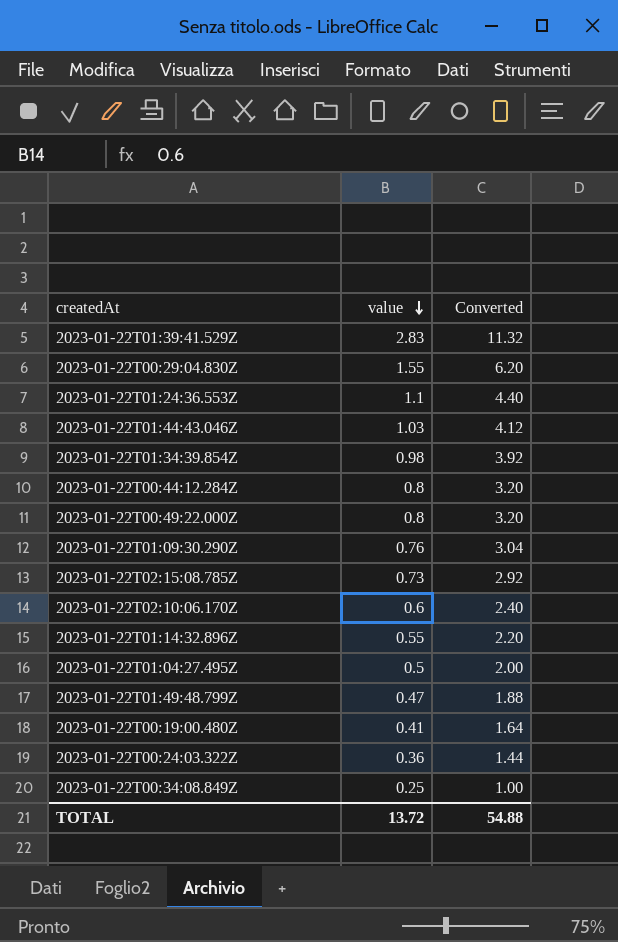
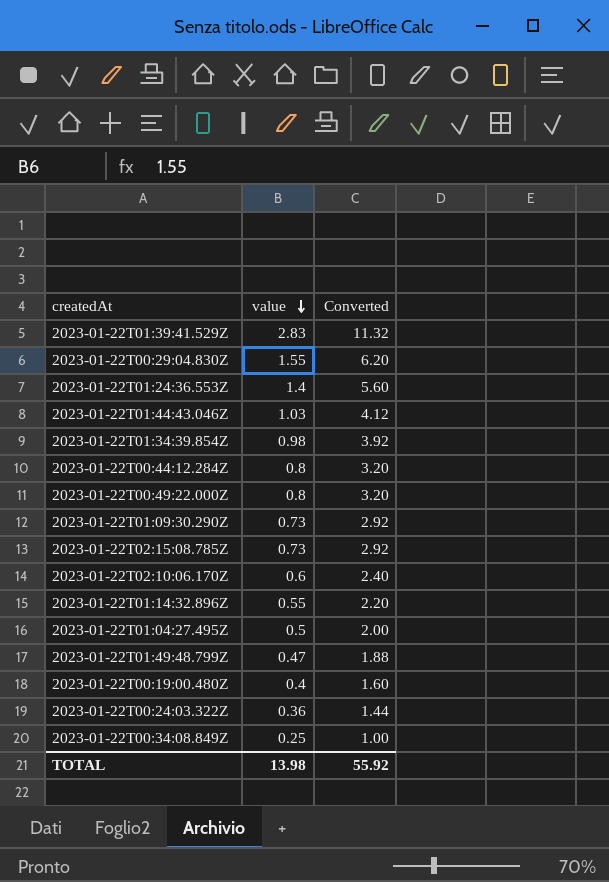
2023-01-22T01:24:36.553Z | value: 1.1 -> 1.4
2023-01-22T01:24:36.553Z | Converted: 4.40 -> 5.60
2023-01-22T01:09:30.290Z | value: 0.76 -> 0.73
2023-01-22T01:09:30.290Z | Converted: 3.04 -> 2.92
2023-01-22T00:19:00.480Z | value: 0.41 -> 0.4
2023-01-22T00:19:00.480Z | Converted: 1.64 -> 1.60
TOTAL | value: 13.72 -> 13.98
TOTAL | Converted: 54.88 -> 55.92

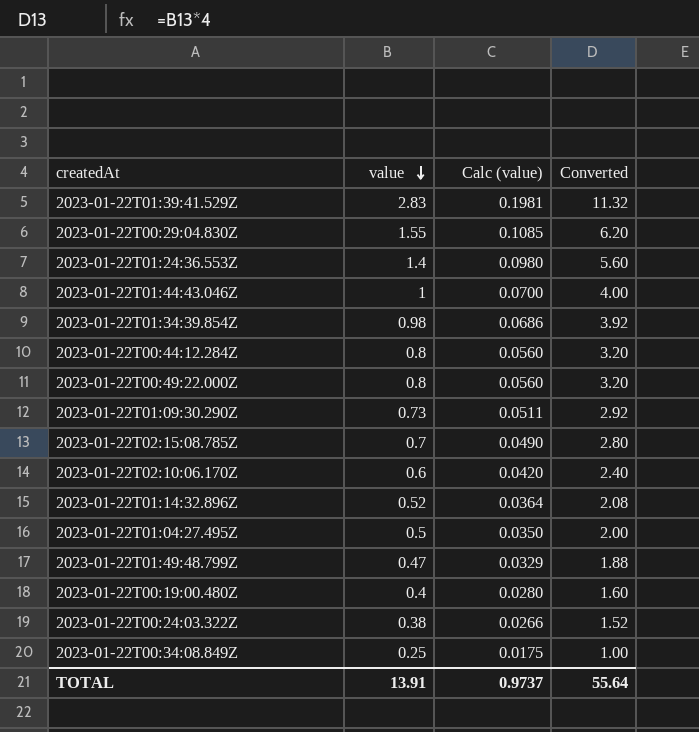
column Calc (value) | formula: none -> [value] * 0.07
2023-01-22T01:44:43.046Z | value: 1.03 -> 1
2023-01-22T01:44:43.046Z | Converted: 4.12 -> 4.00
2023-01-22T02:15:08.785Z | value: 0.73 -> 0.7
2023-01-22T02:15:08.785Z | Converted: 2.92 -> 2.80
2023-01-22T01:14:32.896Z | value: 0.55 -> 0.52
2023-01-22T01:14:32.896Z | Converted: 2.20 -> 2.08
2023-01-22T00:24:03.322Z | value: 0.36 -> 0.38
2023-01-22T00:24:03.322Z | Converted: 1.44 -> 1.52
TOTAL | value: 13.98 -> 13.91
TOTAL | Converted: 55.92 -> 55.64

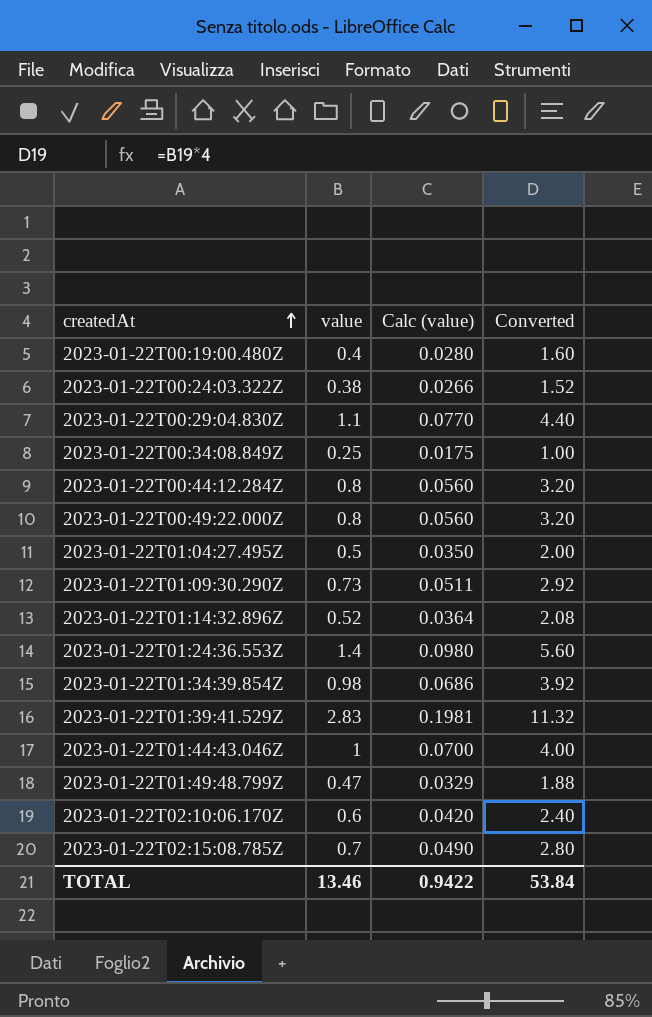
row order: value descending -> createdAt ascending
2023-01-22T00:29:04.830Z | value: 1.55 -> 1.1
2023-01-22T00:29:04.830Z | Calc (value): 0.1085 -> 0.0770
2023-01-22T00:29:04.830Z | Converted: 6.20 -> 4.40
TOTAL | value: 13.91 -> 13.46
TOTAL | Calc (value): 0.9737 -> 0.9422
TOTAL | Converted: 55.64 -> 53.84

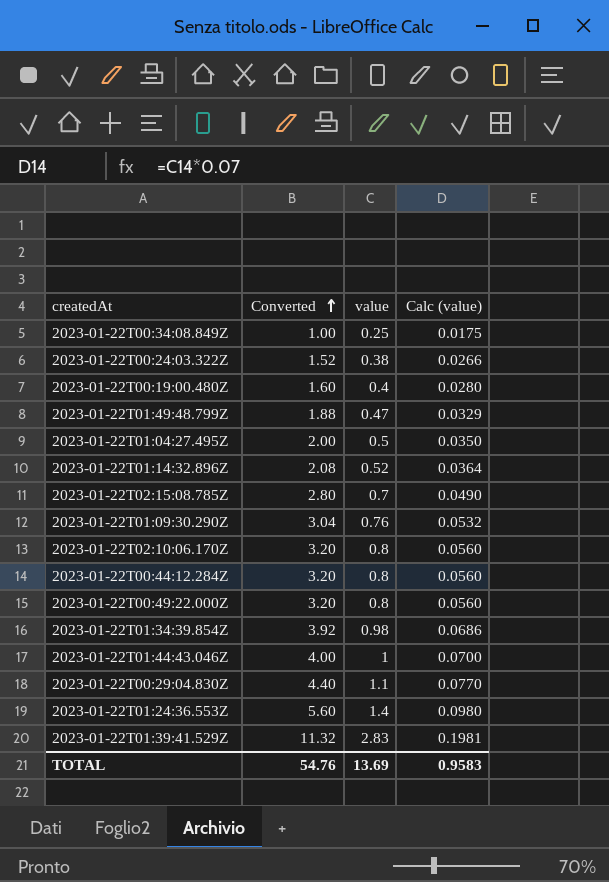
row order: createdAt ascending -> Converted ascending
column Converted | position: 4 -> 2
2023-01-22T01:09:30.290Z | Converted: 2.92 -> 3.04
2023-01-22T01:09:30.290Z | value: 0.73 -> 0.76
2023-01-22T01:09:30.290Z | Calc (value): 0.0511 -> 0.0532
2023-01-22T02:10:06.170Z | Converted: 2.40 -> 3.20
2023-01-22T02:10:06.170Z | value: 0.6 -> 0.8
2023-01-22T02:10:06.170Z | Calc (value): 0.0420 -> 0.0560
TOTAL | Converted: 53.84 -> 54.76
TOTAL | value: 13.46 -> 13.69
TOTAL | Calc (value): 0.9422 -> 0.9583

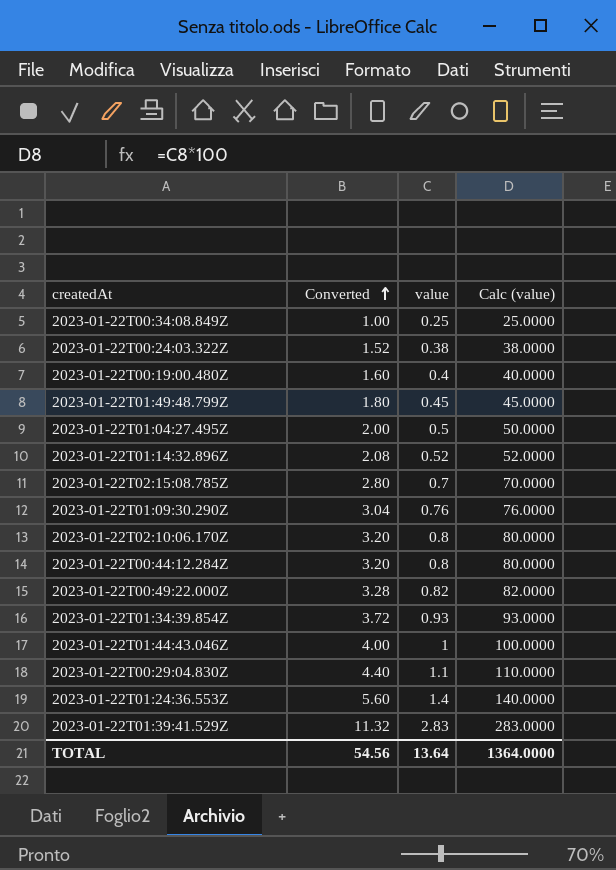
column Calc (value) | formula: [value] * 0.07 -> [value] * 100
2023-01-22T01:49:48.799Z | Converted: 1.88 -> 1.80
2023-01-22T01:49:48.799Z | value: 0.47 -> 0.45
2023-01-22T00:49:22.000Z | Converted: 3.20 -> 3.28
2023-01-22T00:49:22.000Z | value: 0.8 -> 0.82
2023-01-22T01:34:39.854Z | Converted: 3.92 -> 3.72
2023-01-22T01:34:39.854Z | value: 0.98 -> 0.93
TOTAL | Converted: 54.76 -> 54.56
TOTAL | value: 13.69 -> 13.64
TOTAL | Calc (value): 0.9583 -> 1364.0000

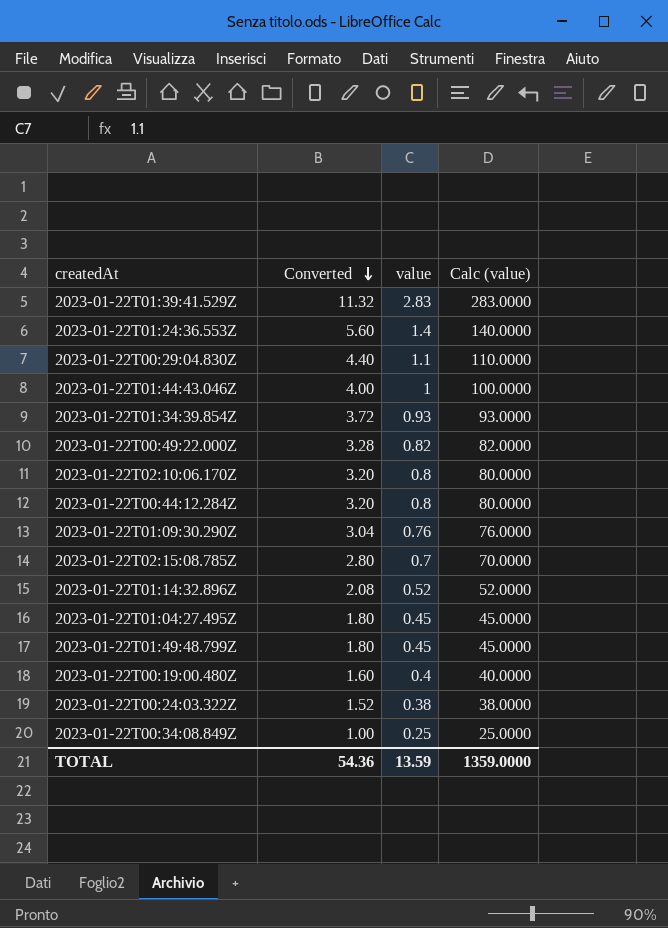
row order: Converted ascending -> Converted descending
2023-01-22T01:04:27.495Z | Converted: 2.00 -> 1.80
2023-01-22T01:04:27.495Z | value: 0.5 -> 0.45
2023-01-22T01:04:27.495Z | Calc (value): 50.0000 -> 45.0000
TOTAL | Converted: 54.56 -> 54.36
TOTAL | value: 13.64 -> 13.59
TOTAL | Calc (value): 1364.0000 -> 1359.0000

